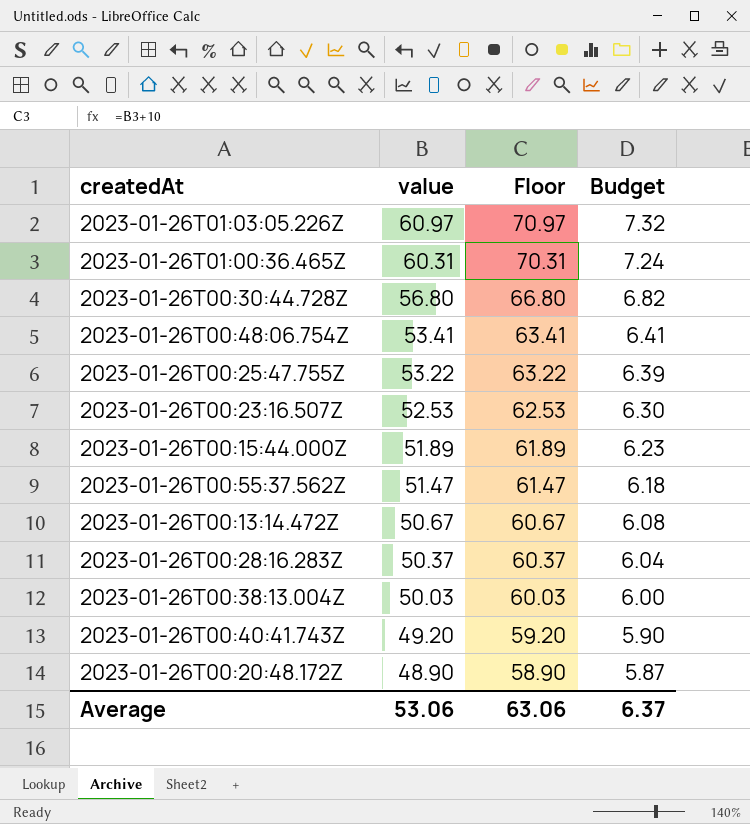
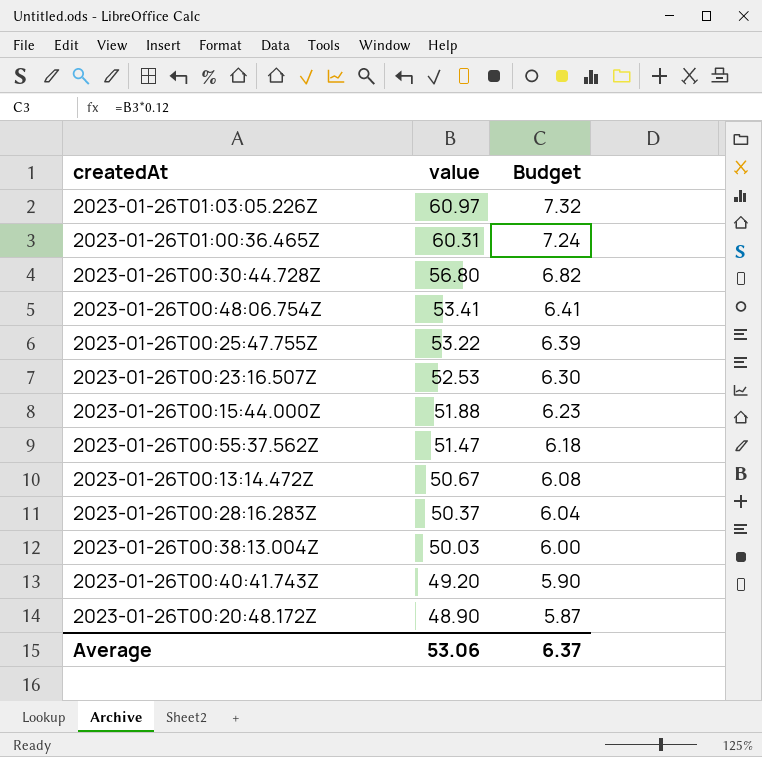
column Floor | formula: [value] + 10 -> none
2023-01-26T00:15:44.000Z | value: 51.89 -> 51.88

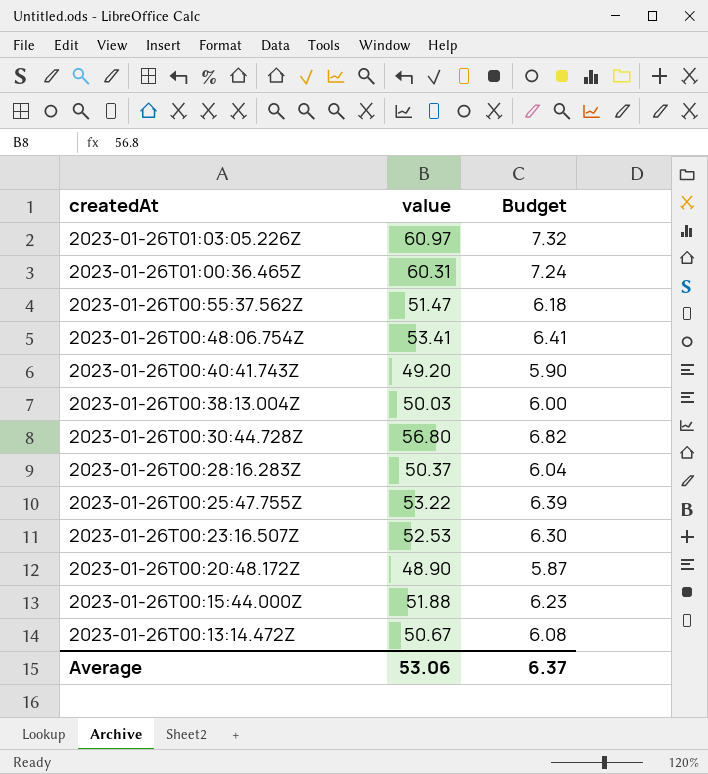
row order: value descending -> createdAt descending

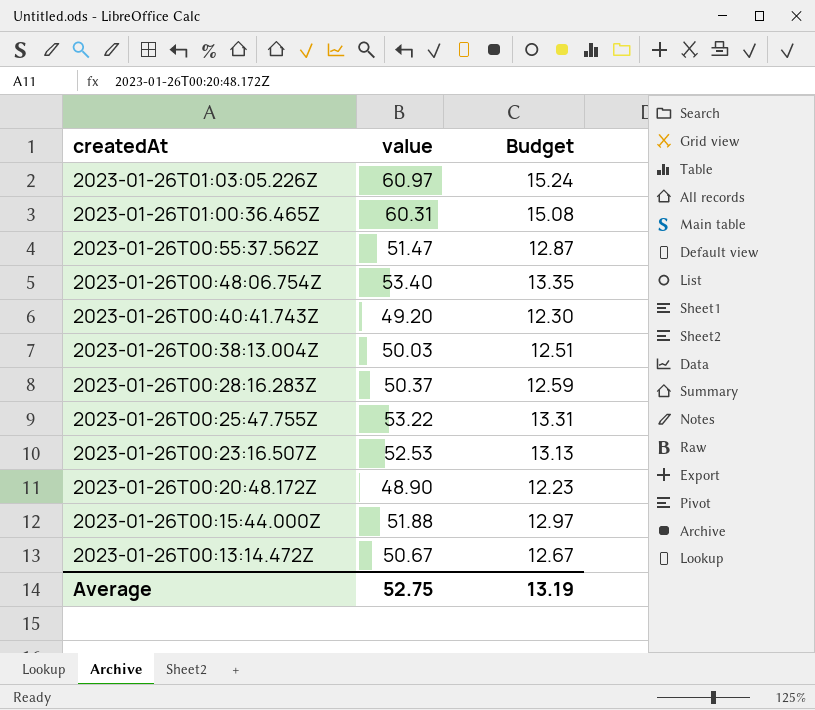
column Budget | formula: [value] * 0.12 -> [value] * 0.25
row 2023-01-26T00:30:44.728Z: 56.80 | 6.82 -> none
2023-01-26T00:48:06.754Z | value: 53.41 -> 53.40
Average | value: 53.06 -> 52.75
Average | Budget: 6.37 -> 13.19

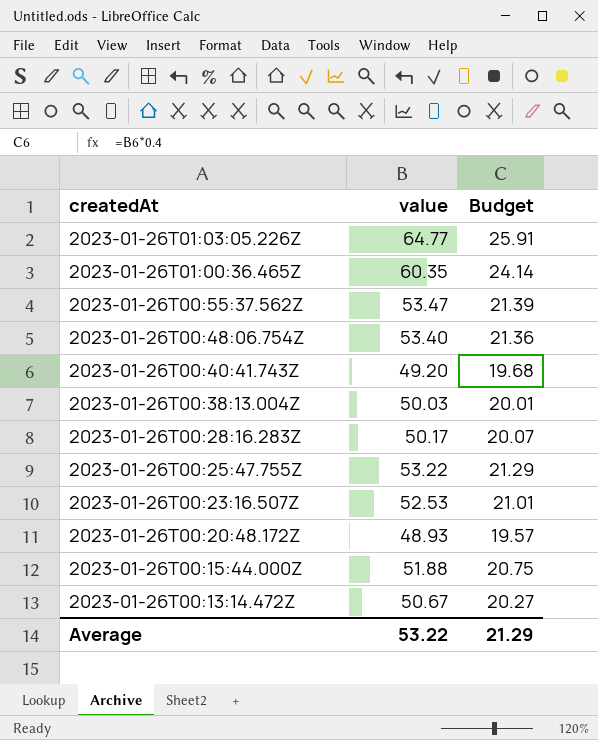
column Budget | formula: [value] * 0.25 -> [value] * 0.4
2023-01-26T01:03:05.226Z | value: 60.97 -> 64.77
2023-01-26T01:00:36.465Z | value: 60.31 -> 60.35
2023-01-26T00:55:37.562Z | value: 51.47 -> 53.47
2023-01-26T00:28:16.283Z | value: 50.37 -> 50.17
2023-01-26T00:20:48.172Z | value: 48.90 -> 48.93
Average | value: 52.75 -> 53.22
Average | Budget: 13.19 -> 21.29

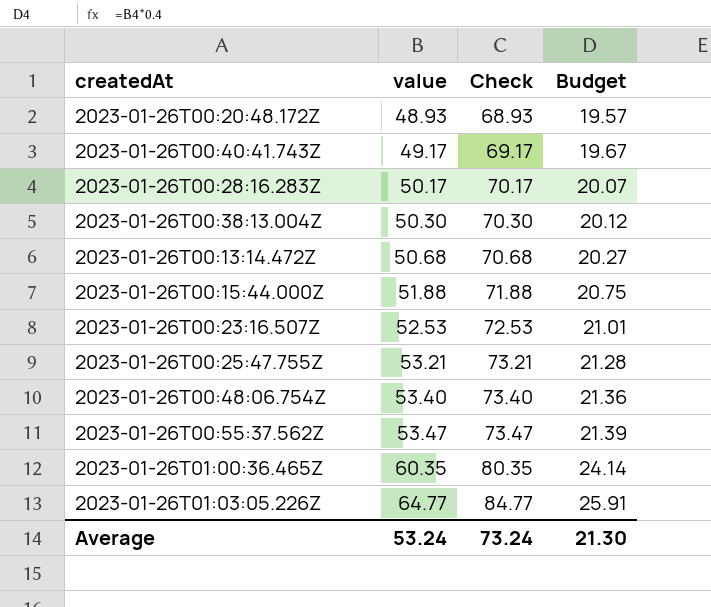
row order: createdAt descending -> value ascending
column Check | formula: none -> [value] + 20
2023-01-26T00:40:41.743Z | value: 49.20 -> 49.17
2023-01-26T00:40:41.743Z | Budget: 19.68 -> 19.67
2023-01-26T00:38:13.004Z | value: 50.03 -> 50.30
2023-01-26T00:38:13.004Z | Budget: 20.01 -> 20.12
2023-01-26T00:13:14.472Z | value: 50.67 -> 50.68
2023-01-26T00:25:47.755Z | value: 53.22 -> 53.21
2023-01-26T00:25:47.755Z | Budget: 21.29 -> 21.28
Average | value: 53.22 -> 53.24
Average | Budget: 21.29 -> 21.30

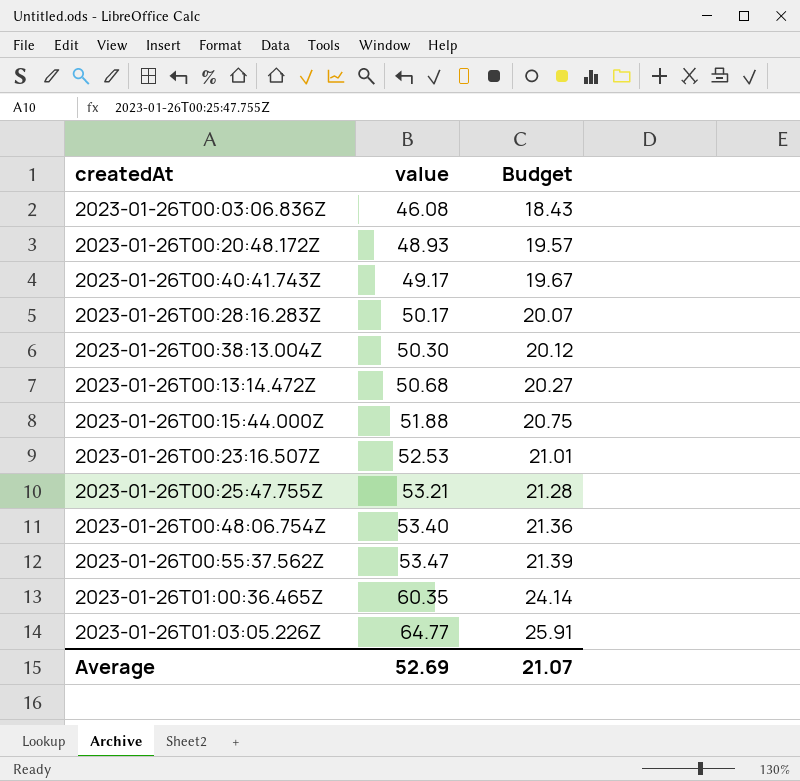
column Check | formula: [value] + 20 -> none
row 2023-01-26T00:03:06.836Z: none -> 46.08 | 18.43
Average | value: 53.24 -> 52.69
Average | Budget: 21.30 -> 21.07

